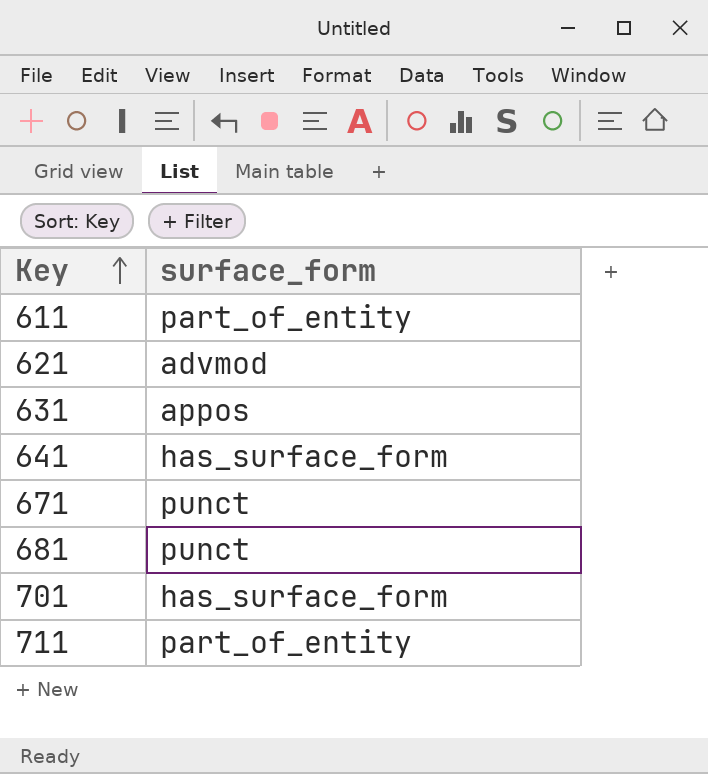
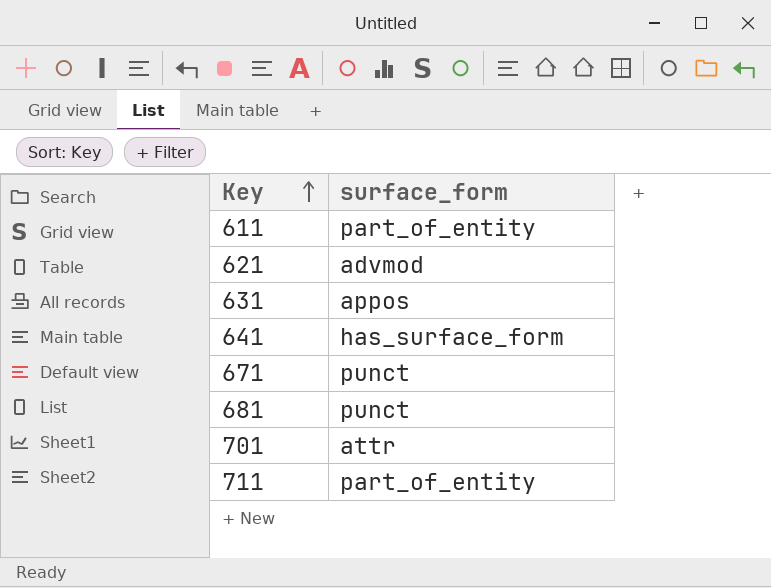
701 | surface_form: has_surface_form -> attr

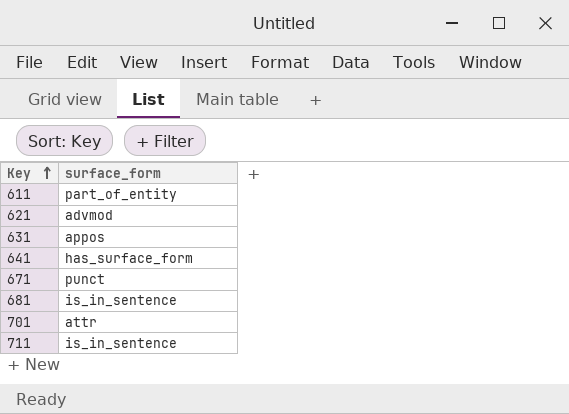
681 | surface_form: punct -> is_in_sentence
711 | surface_form: part_of_entity -> is_in_sentence

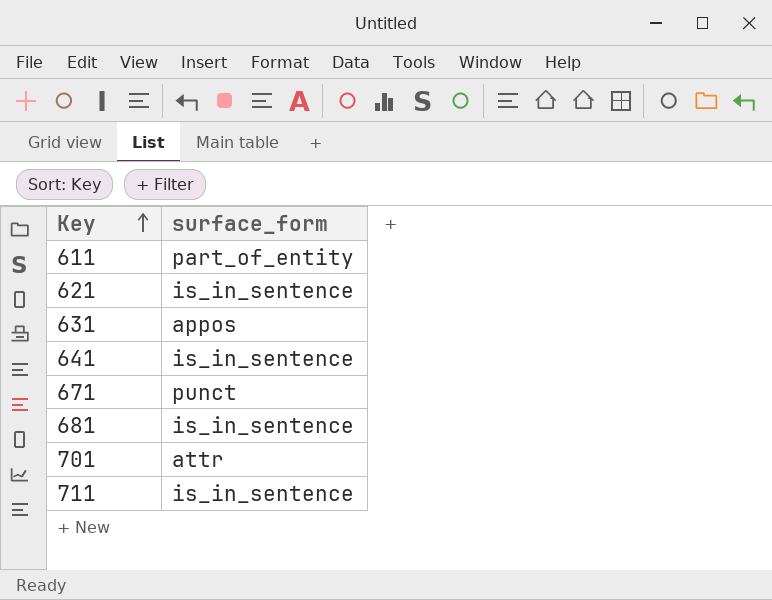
621 | surface_form: advmod -> is_in_sentence
641 | surface_form: has_surface_form -> is_in_sentence

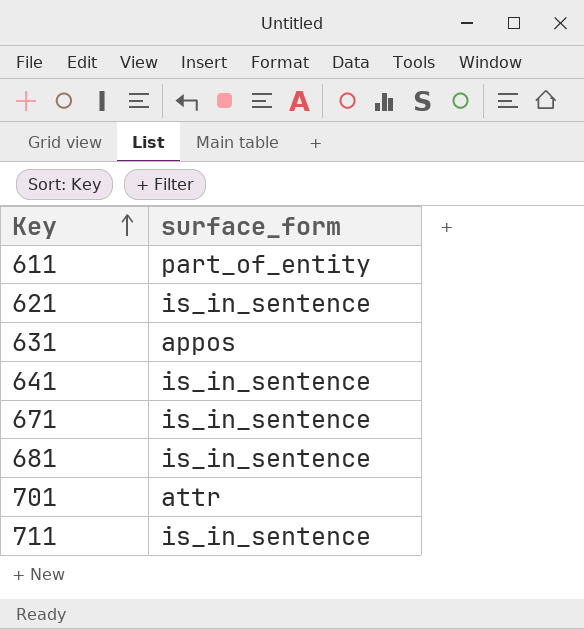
671 | surface_form: punct -> is_in_sentence

